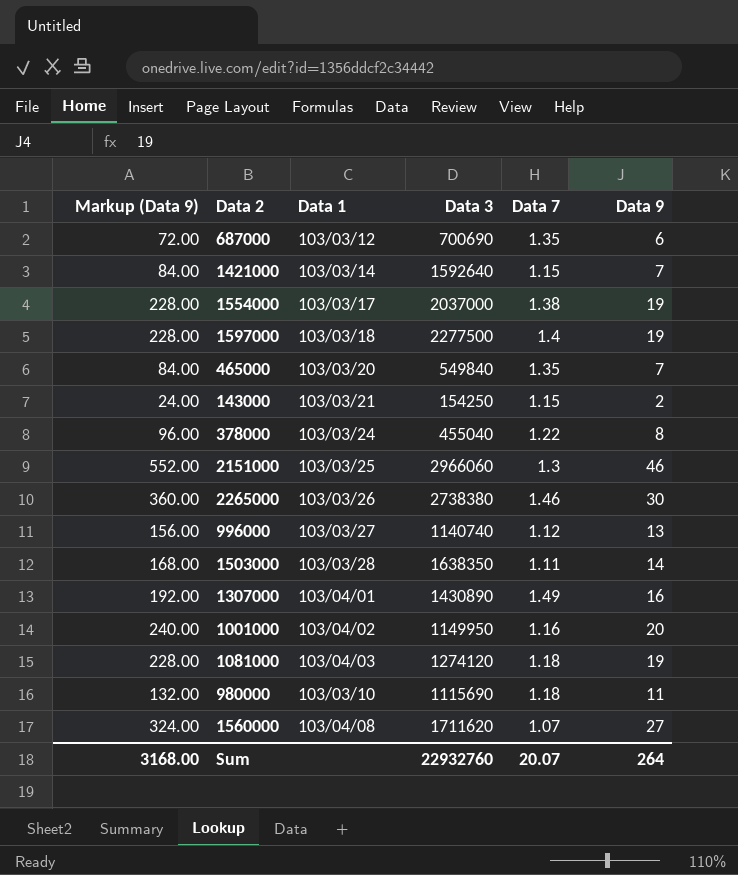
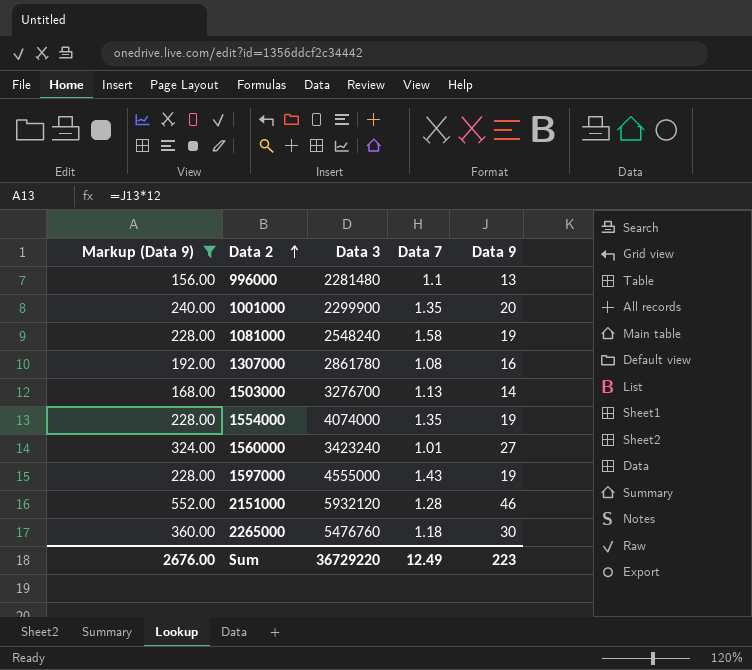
filter: none -> Markup (Data 9) >= 156.00
row order: none -> Data 2 ascending
column Data 1 | position: 3 -> none
996000 | Data 3: 1140740 -> 2281480
996000 | Data 7: 1.12 -> 1.1
1001000 | Data 3: 1149950 -> 2299900
1001000 | Data 7: 1.16 -> 1.35
1081000 | Data 3: 1274120 -> 2548240
1081000 | Data 7: 1.18 -> 1.58
1307000 | Data 3: 1430890 -> 2861780
1307000 | Data 7: 1.49 -> 1.08
1503000 | Data 3: 1638350 -> 3276700
1503000 | Data 7: 1.11 -> 1.13
1554000 | Data 3: 2037000 -> 4074000
1554000 | Data 7: 1.38 -> 1.35
1560000 | Data 3: 1711620 -> 3423240
1560000 | Data 7: 1.07 -> 1.01
1597000 | Data 3: 2277500 -> 4555000
1597000 | Data 7: 1.4 -> 1.43
2151000 | Data 3: 2966060 -> 5932120
2151000 | Data 7: 1.3 -> 1.28
2265000 | Data 3: 2738380 -> 5476760
2265000 | Data 7: 1.46 -> 1.18
Sum | Markup (Data 9): 3168.00 -> 2676.00
Sum | Data 3: 22932760 -> 36729220
Sum | Data 7: 20.07 -> 12.49
Sum | Data 9: 264 -> 223

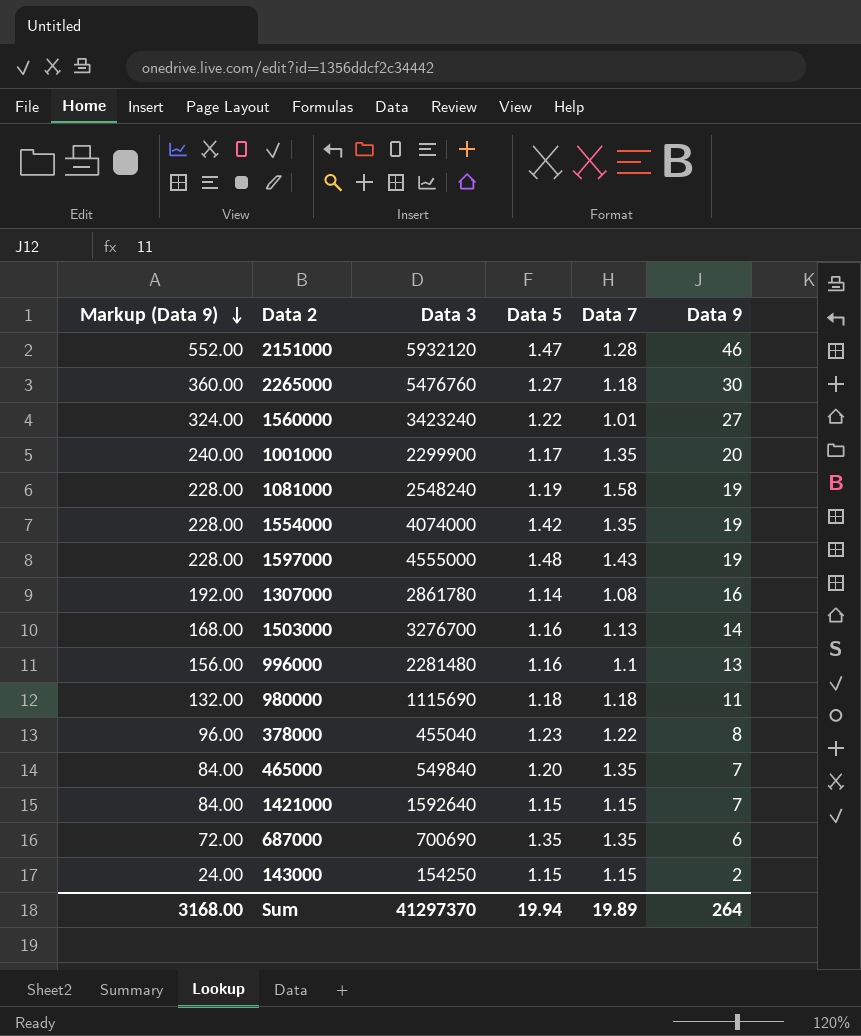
filter: Markup (Data 9) >= 156.00 -> none
row order: Data 2 ascending -> Markup (Data 9) descending
column Data 5 | position: none -> 4
Sum | Markup (Data 9): 2676.00 -> 3168.00
Sum | Data 3: 36729220 -> 41297370
Sum | Data 7: 12.49 -> 19.89
Sum | Data 9: 223 -> 264

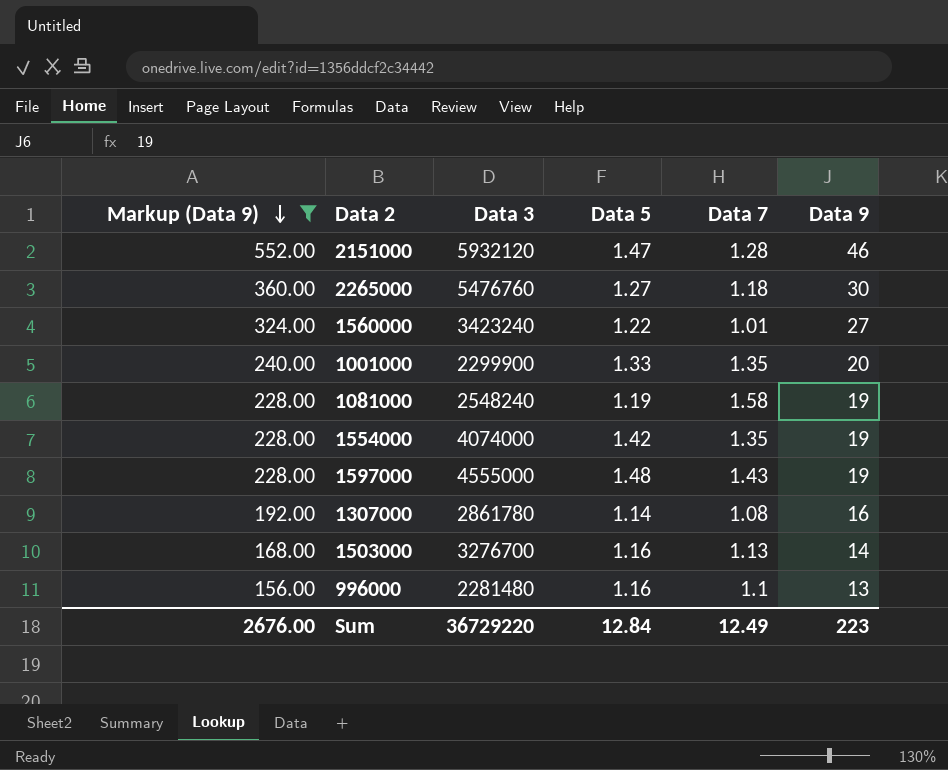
filter: none -> Markup (Data 9) >= 156.00
1001000 | Data 5: 1.17 -> 1.33
Sum | Markup (Data 9): 3168.00 -> 2676.00
Sum | Data 3: 41297370 -> 36729220
Sum | Data 5: 19.94 -> 12.84
Sum | Data 7: 19.89 -> 12.49
Sum | Data 9: 264 -> 223

